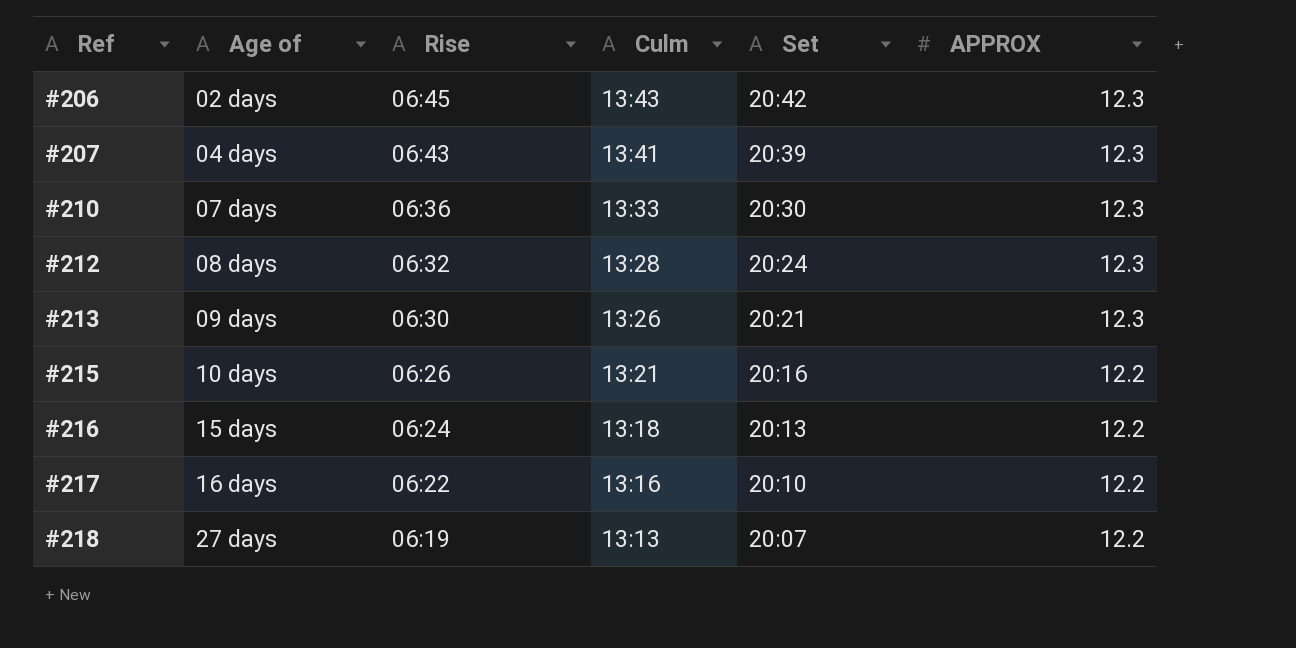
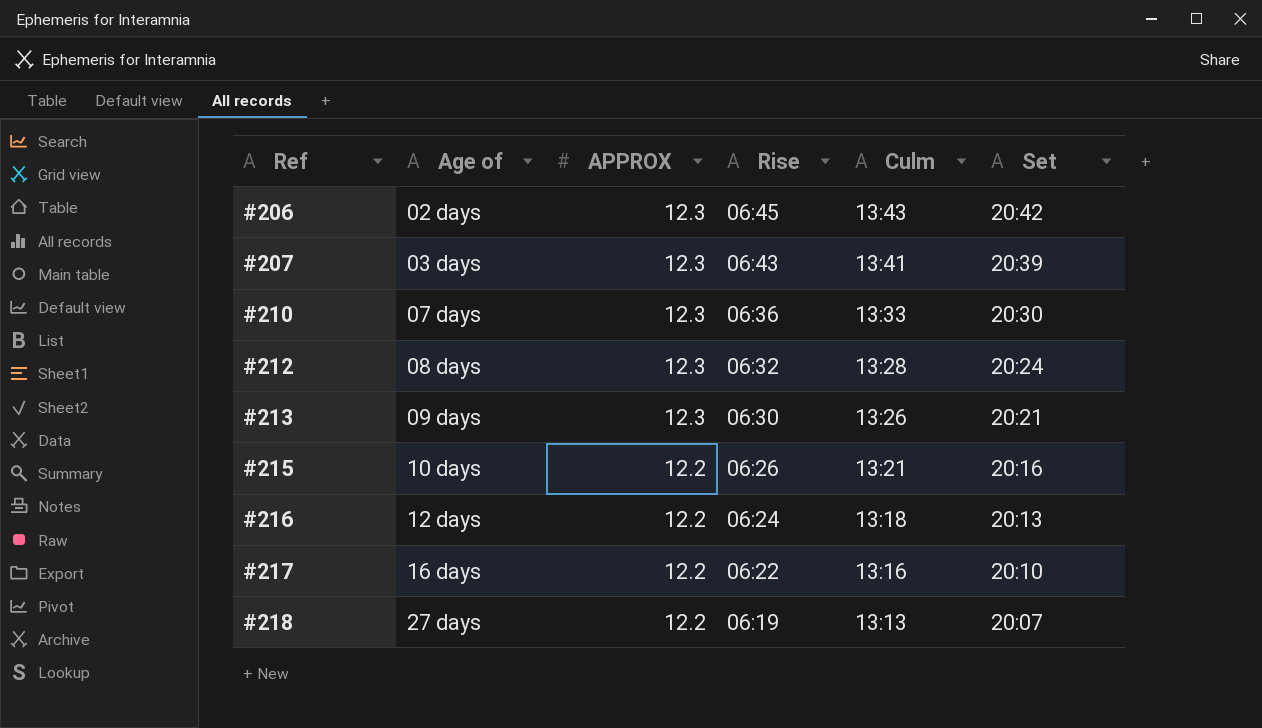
column APPROX | position: 6 -> 3
#207 | Age of: 04 days -> 03 days
#216 | Age of: 15 days -> 12 days

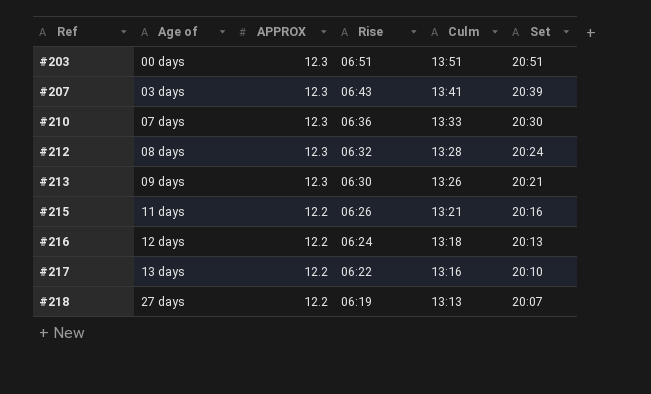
row #206: 02 days | 12.3 | 06:45 | 13:43 | 20:42 -> none
row #203: none -> 00 days | 12.3 | 06:51 | 13:51 | 20:51
#215 | Age of: 10 days -> 11 days
#217 | Age of: 16 days -> 13 days

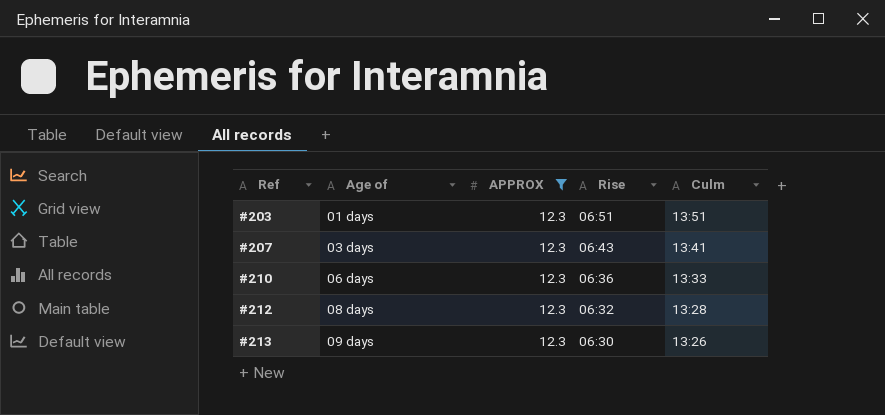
filter: none -> APPROX = 12.3
column Set | position: 6 -> none
#203 | Age of: 00 days -> 01 days
#210 | Age of: 07 days -> 06 days

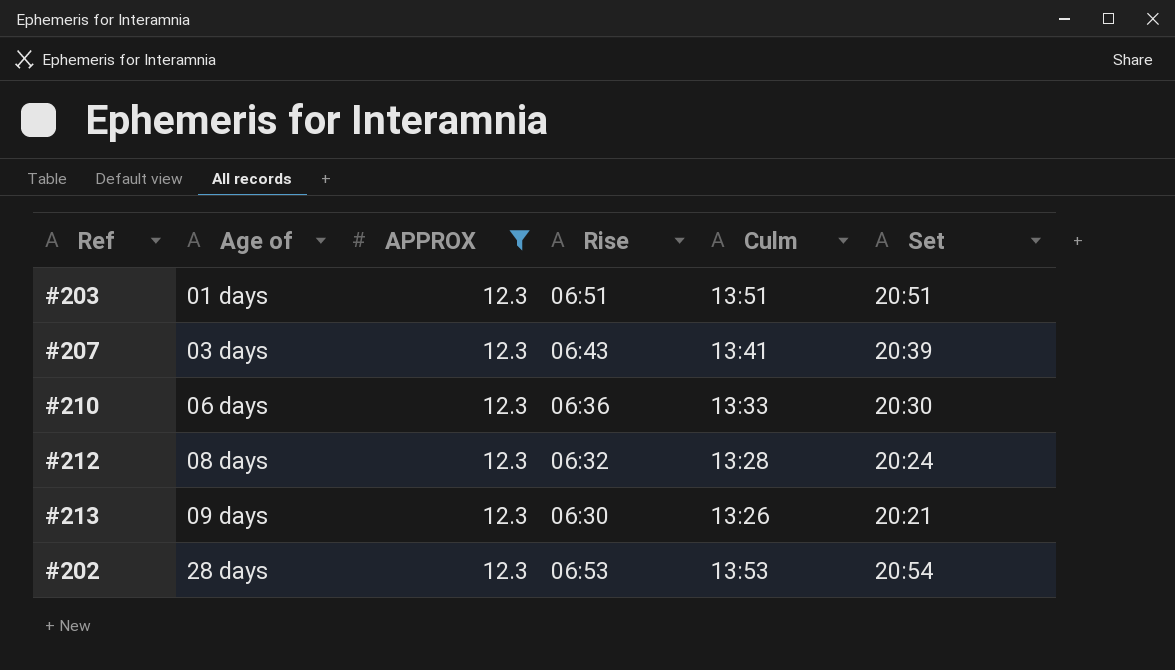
column Set | position: none -> 6
row #202: none -> 28 days | 12.3 | 06:53 | 13:53 | 20:54

